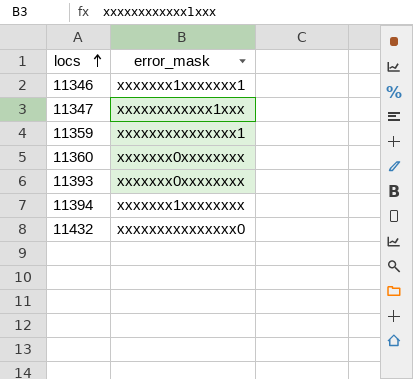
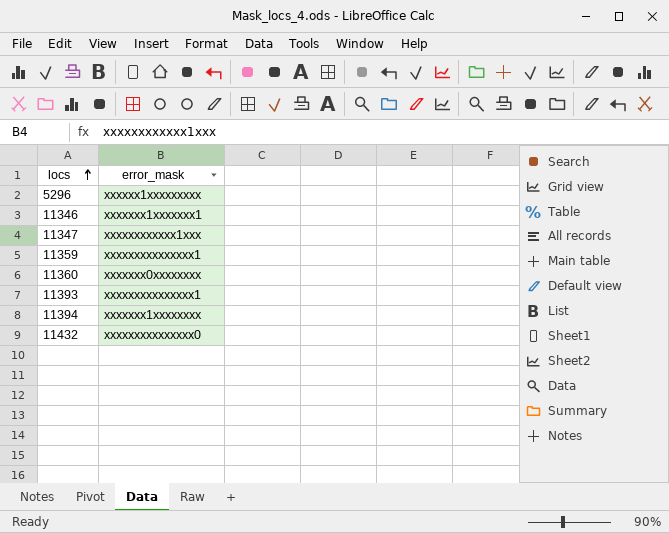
row 5296: none -> xxxxxx1xxxxxxxxx
11393 | error_mask: xxxxxxx0xxxxxxxx -> xxxxxxxxxxxxxxx1

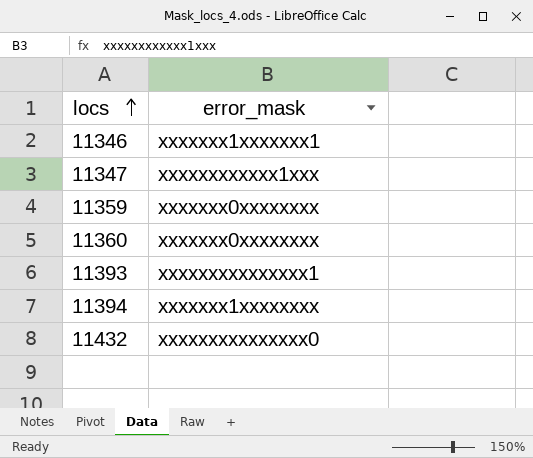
row 5296: xxxxxx1xxxxxxxxx -> none
11359 | error_mask: xxxxxxxxxxxxxxx1 -> xxxxxxx0xxxxxxxx

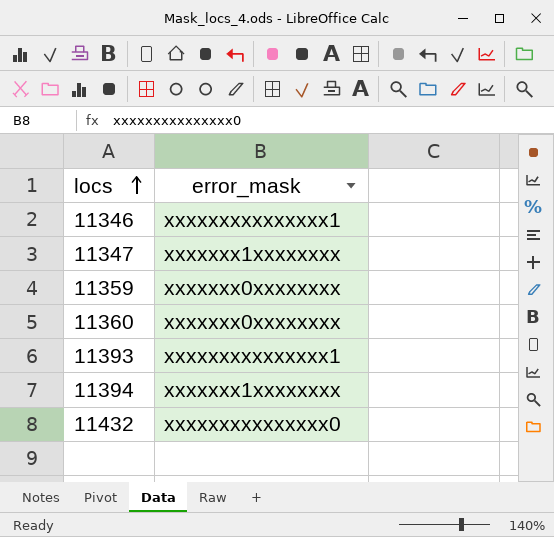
11346 | error_mask: xxxxxxx1xxxxxxx1 -> xxxxxxxxxxxxxxx1
11347 | error_mask: xxxxxxxxxxxx1xxx -> xxxxxxx1xxxxxxxx

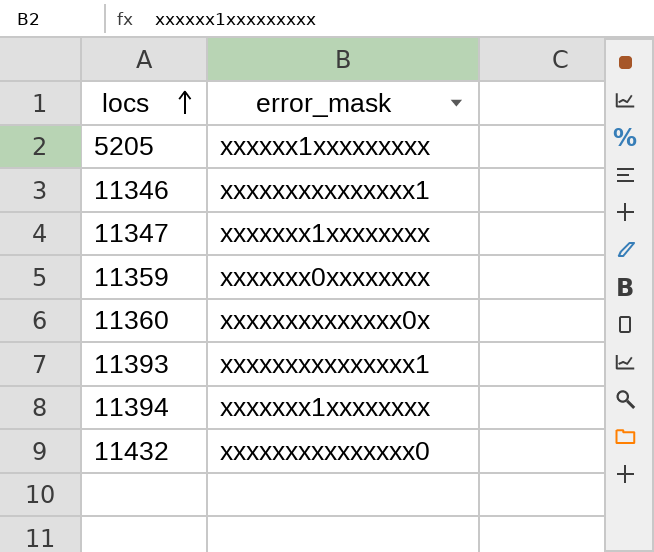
row 5205: none -> xxxxxx1xxxxxxxxx
11360 | error_mask: xxxxxxx0xxxxxxxx -> xxxxxxxxxxxxxx0x

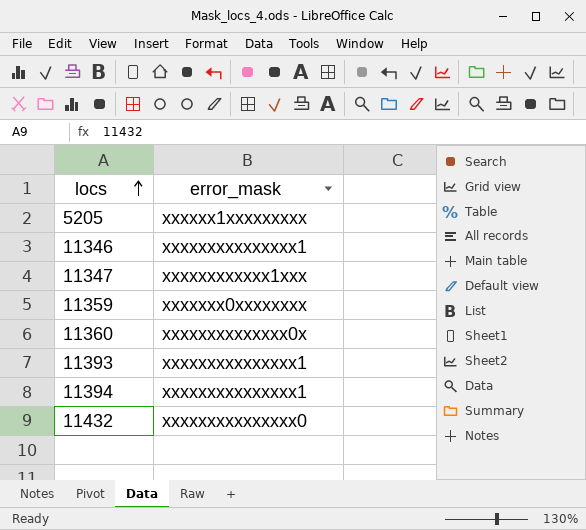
11347 | error_mask: xxxxxxx1xxxxxxxx -> xxxxxxxxxxxx1xxx
11394 | error_mask: xxxxxxx1xxxxxxxx -> xxxxxxxxxxxxxxx1

